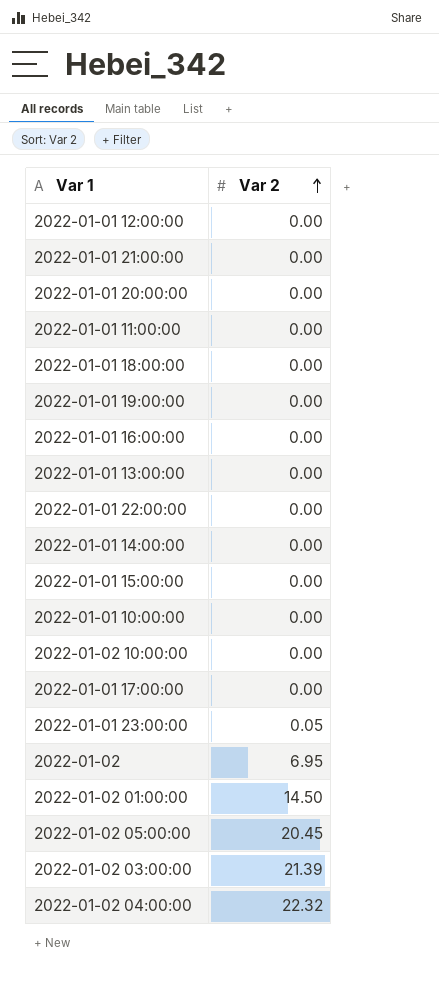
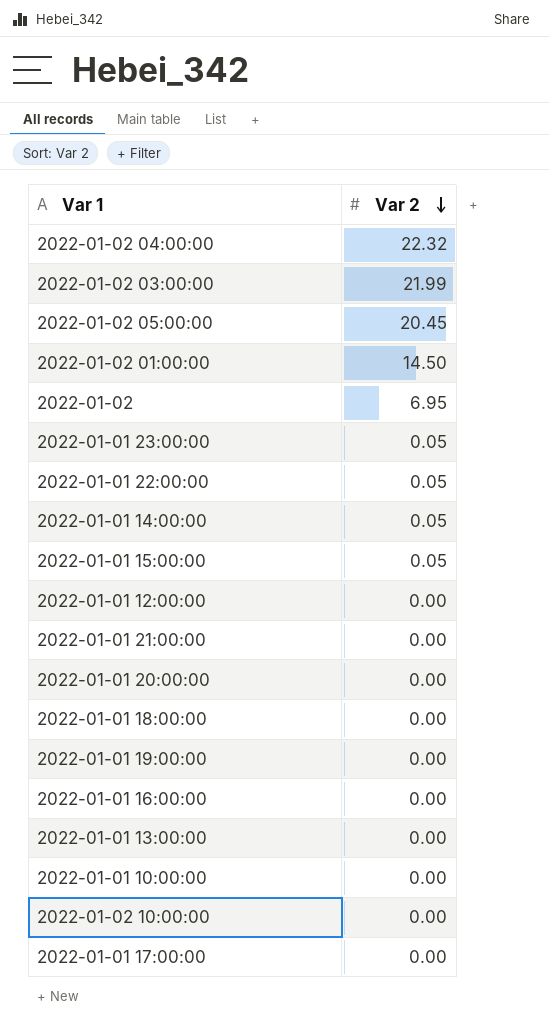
row order: Var 2 ascending -> Var 2 descending
row 2022-01-01 11:00:00: 0.00 -> none
2022-01-02 03:00:00 | Var 2: 21.39 -> 21.99
2022-01-01 22:00:00 | Var 2: 0.00 -> 0.05
2022-01-01 14:00:00 | Var 2: 0.00 -> 0.05
2022-01-01 15:00:00 | Var 2: 0.00 -> 0.05

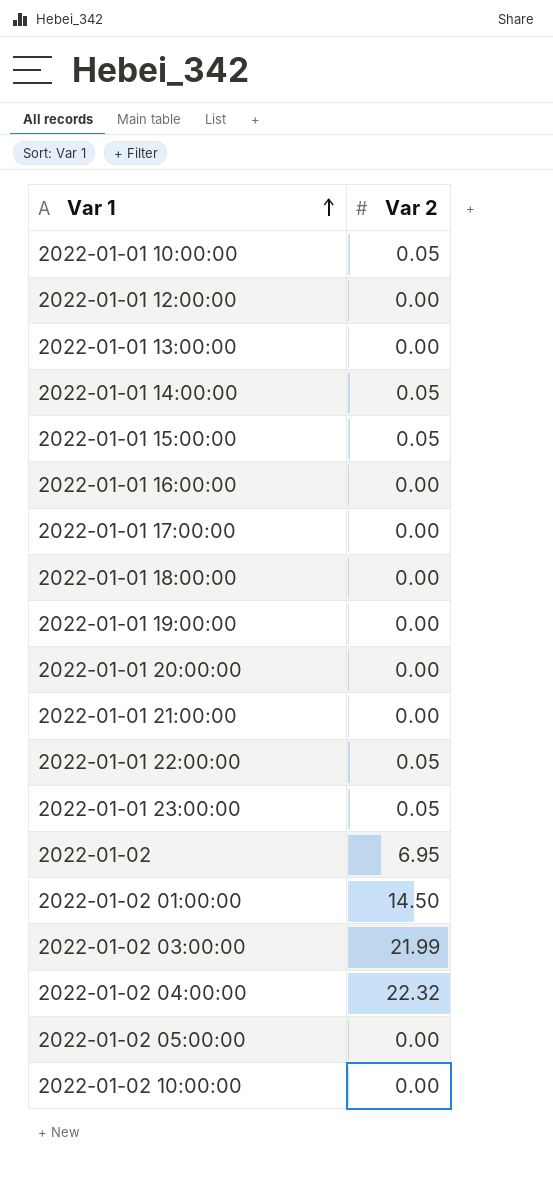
row order: Var 2 descending -> Var 1 ascending
2022-01-01 10:00:00 | Var 2: 0.00 -> 0.05
2022-01-02 05:00:00 | Var 2: 20.45 -> 0.00

